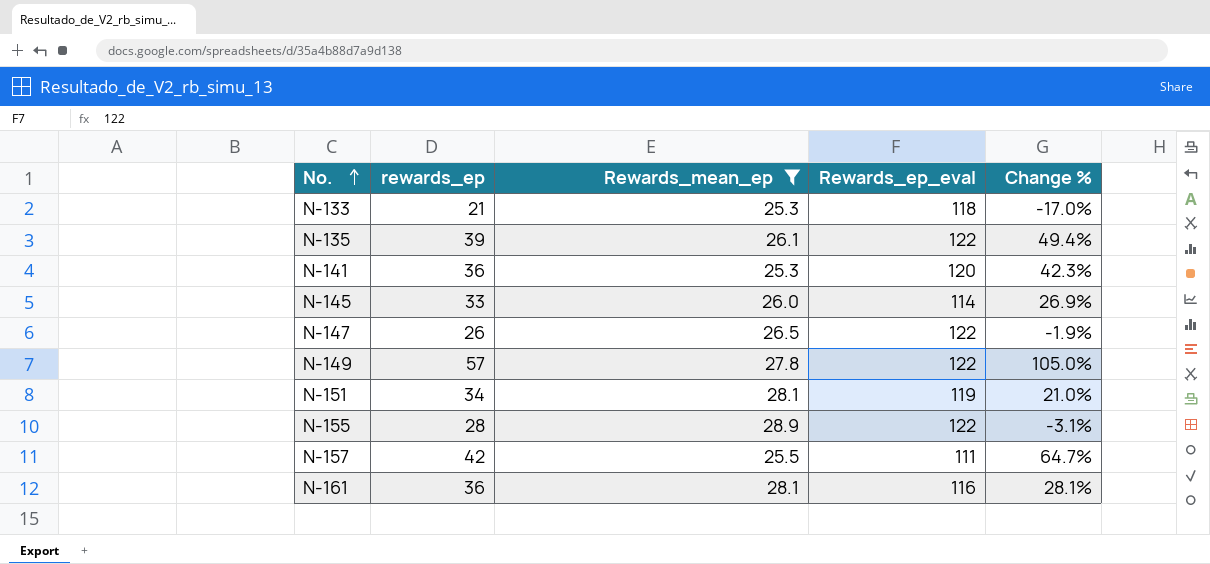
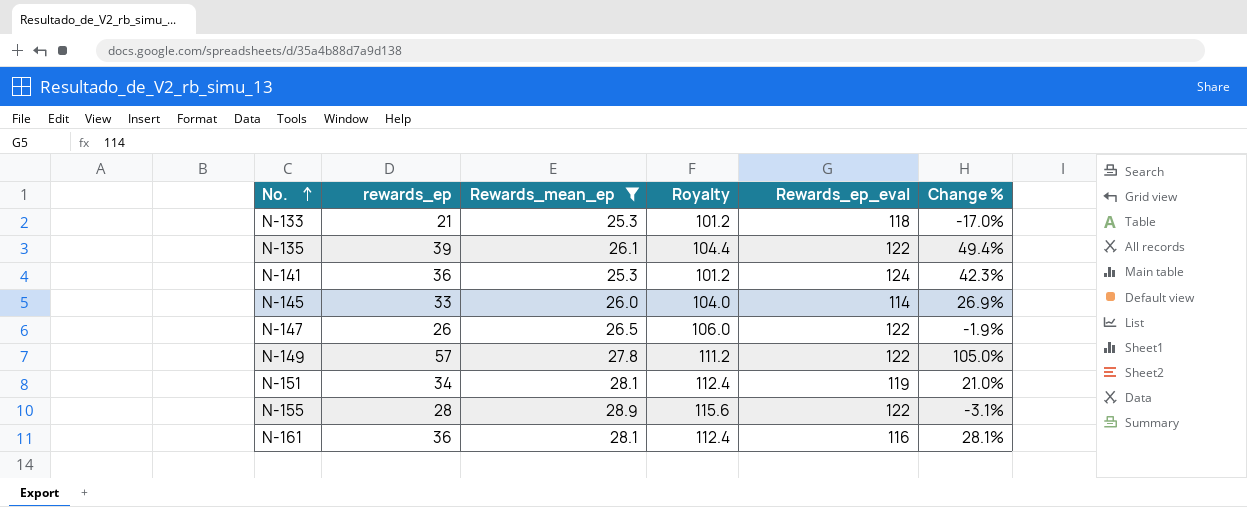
column Royalty | formula: none -> [Rewards_mean_ep] * 4
row N-157: 42 | 25.5 | 111 | 64.7% -> none
N-141 | Rewards_ep_eval: 120 -> 124

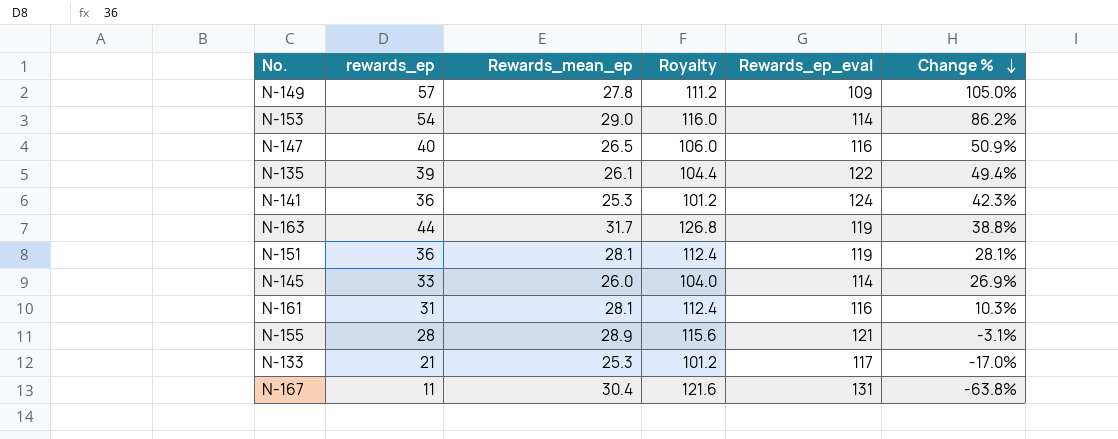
filter: Rewards_mean_ep <= 28.9 -> none
row order: No. ascending -> Change % descending
N-149 | Rewards_ep_eval: 122 -> 109
N-147 | rewards_ep: 26 -> 40
N-147 | Rewards_ep_eval: 122 -> 116
N-147 | Change %: -1.9% -> 50.9%
N-151 | rewards_ep: 34 -> 36
N-151 | Change %: 21.0% -> 28.1%
N-161 | rewards_ep: 36 -> 31
N-161 | Change %: 28.1% -> 10.3%
N-155 | Rewards_ep_eval: 122 -> 121
N-133 | Rewards_ep_eval: 118 -> 117

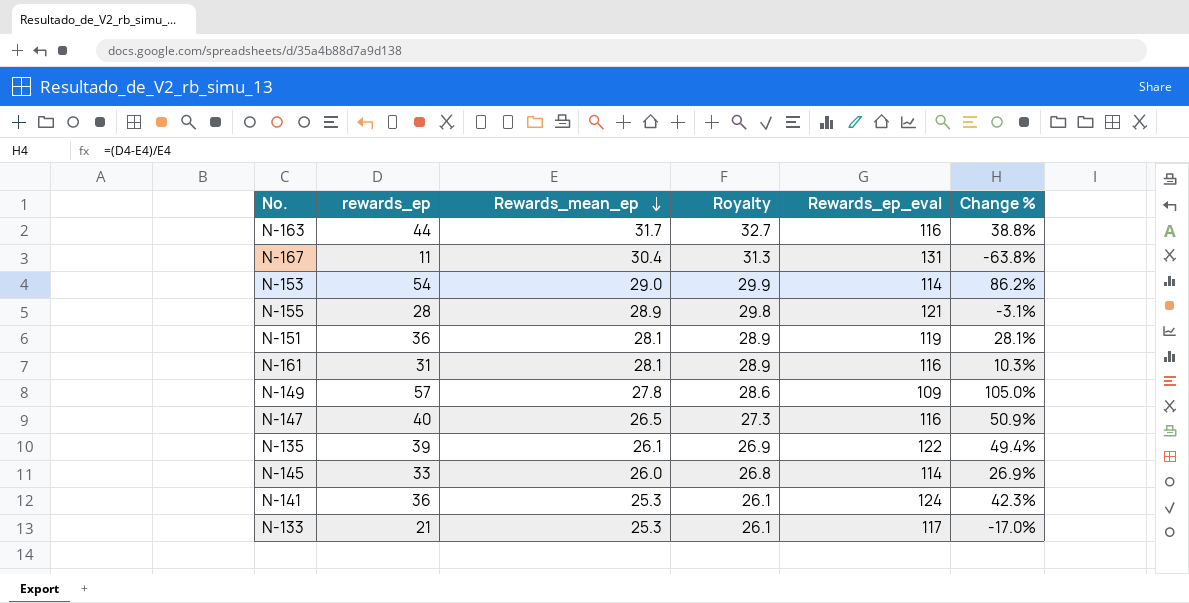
row order: Change % descending -> Rewards_mean_ep descending
column Royalty | formula: [Rewards_mean_ep] * 4 -> [Rewards_mean_ep] * 1.03
N-163 | Rewards_ep_eval: 119 -> 116

